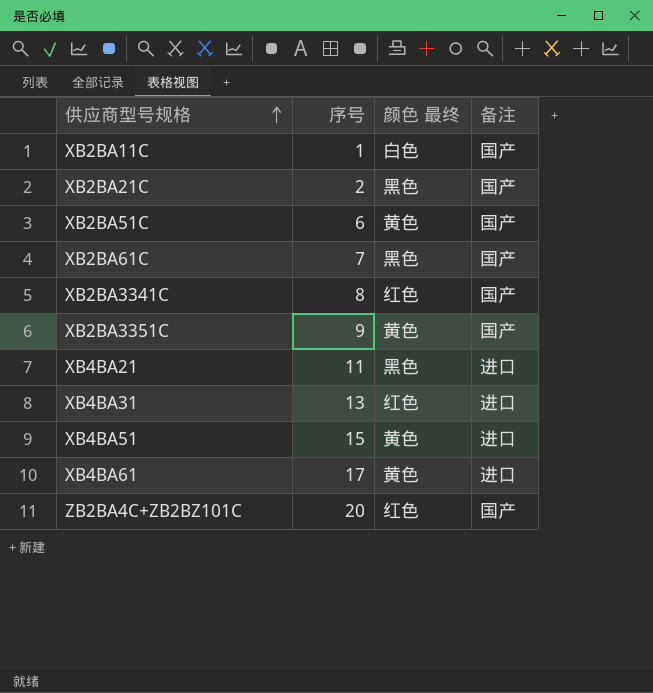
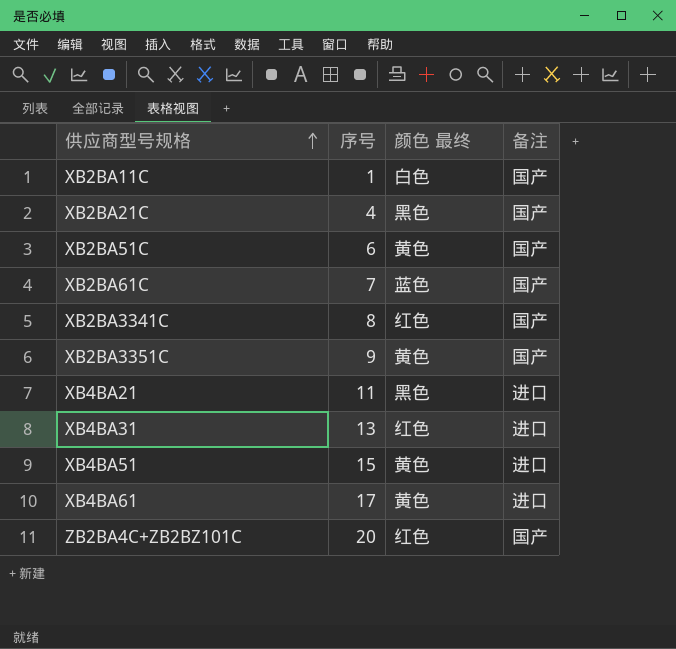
XB2BA21C | 序号: 2 -> 4
XB2BA61C | 颜色 最终: 黑色 -> 蓝色

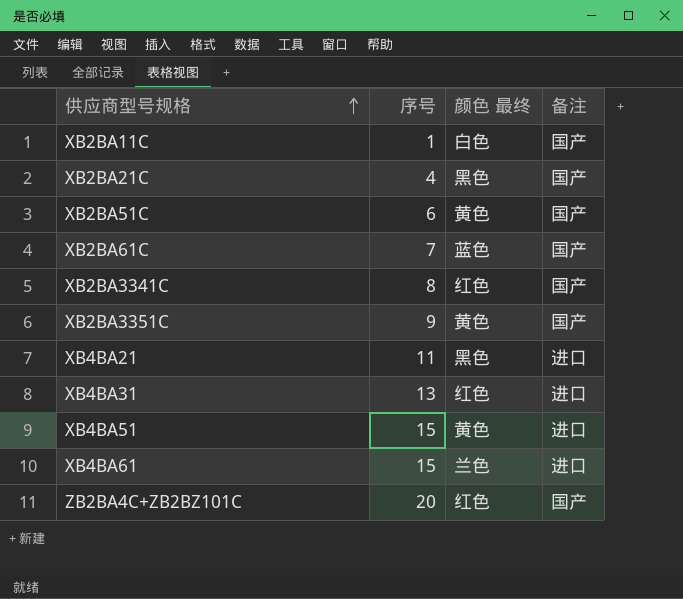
XB4BA61 | 序号: 17 -> 15
XB4BA61 | 颜色 最终: 黄色 -> 兰色

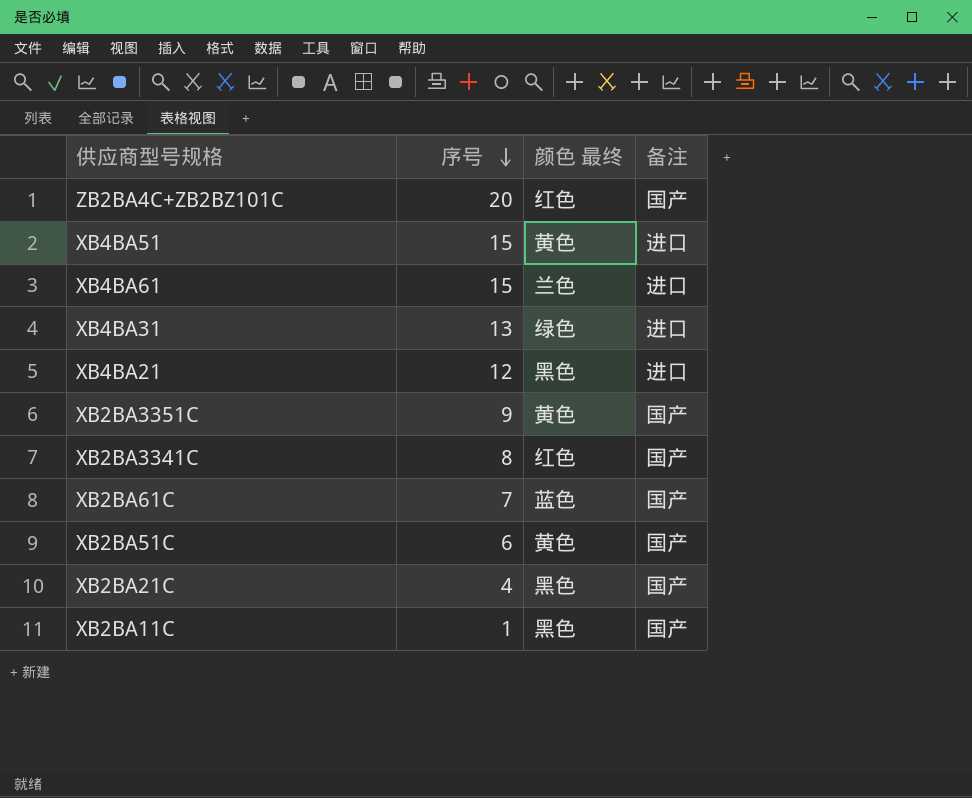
row order: 供应商型号规格 ascending -> 序号 descending
XB4BA31 | 颜色 最终: 红色 -> 绿色
XB4BA21 | 序号: 11 -> 12
XB2BA11C | 颜色 最终: 白色 -> 黑色

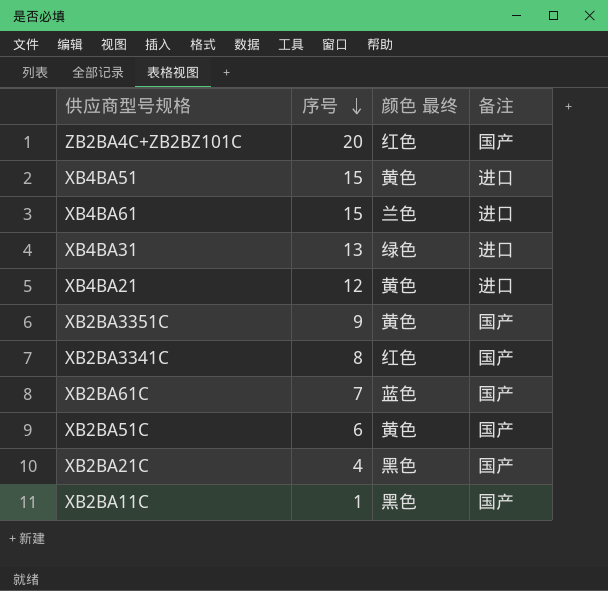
XB4BA21 | 颜色 最终: 黑色 -> 黄色

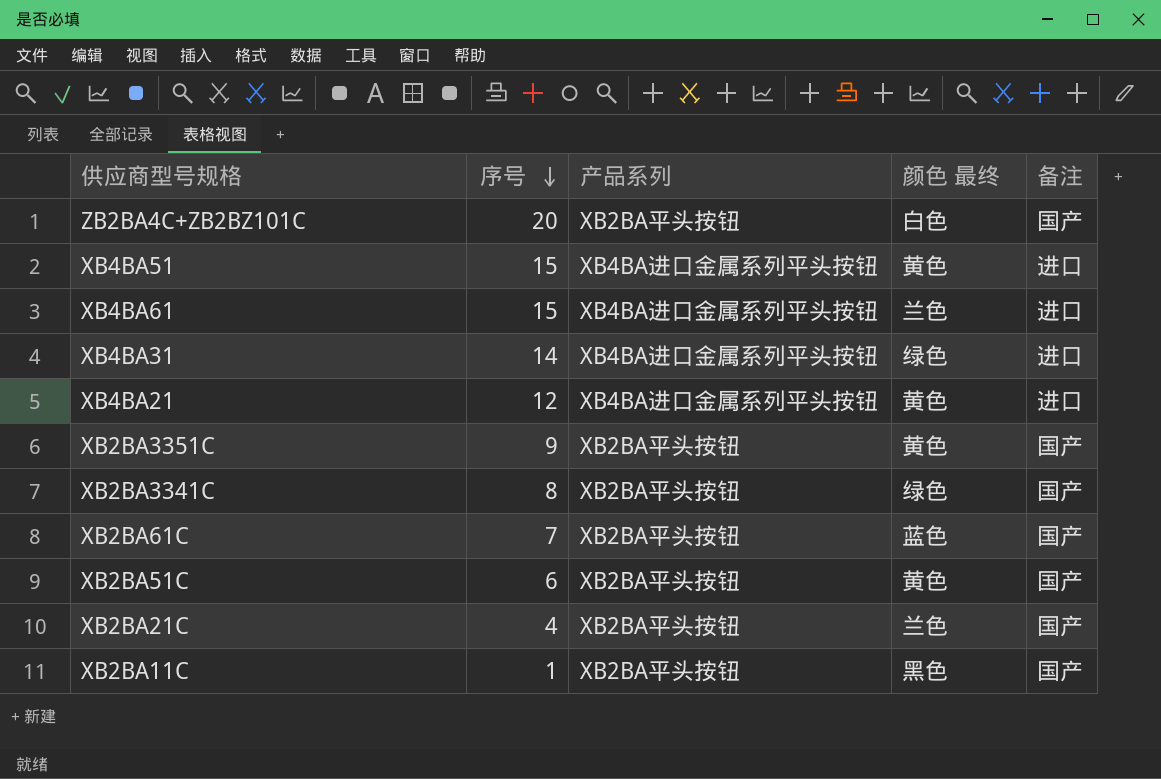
column 产品系列 | position: none -> 3
ZB2BA4C+ZB2BZ101C | 颜色 最终: 红色 -> 白色
XB4BA31 | 序号: 13 -> 14
XB2BA3341C | 颜色 最终: 红色 -> 绿色
XB2BA21C | 颜色 最终: 黑色 -> 兰色

